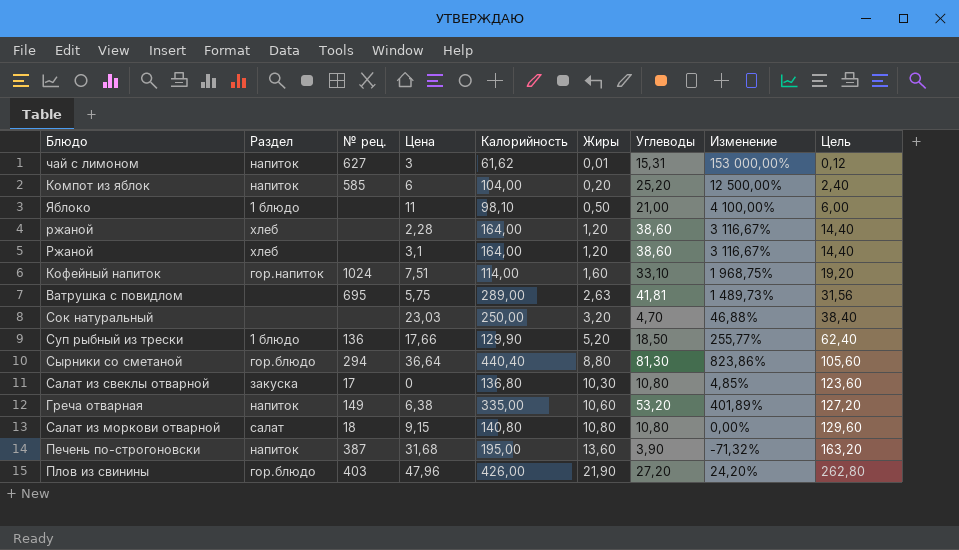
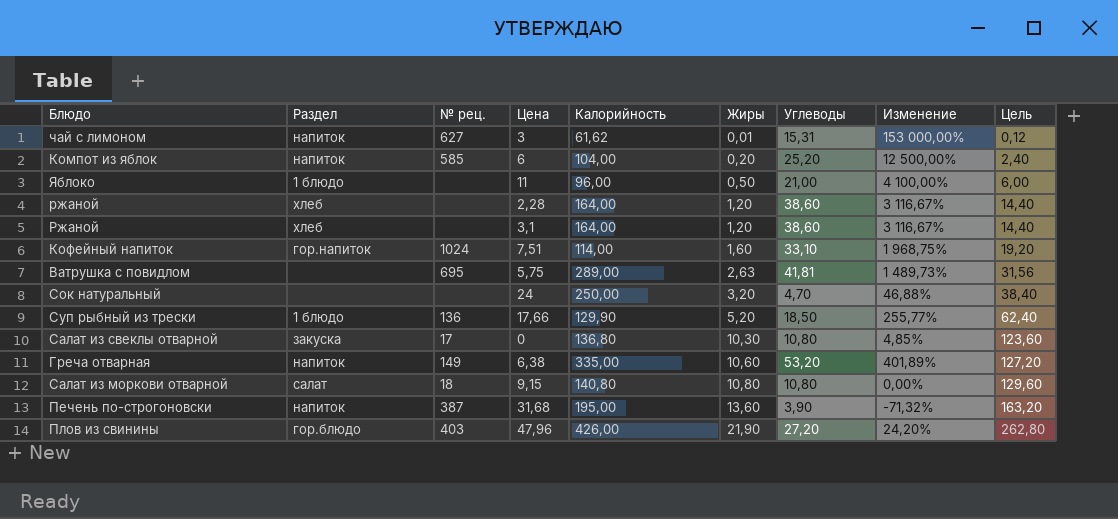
row Сырники со сметаной: гор.блюдо | 294 | 36,64 | 440,40 | 8,80 | 81,30 | 823,86% | 105,60 -> none
Яблоко | Калорийность: 98,10 -> 96,00
Сок натуральный | Цена: 23,03 -> 24

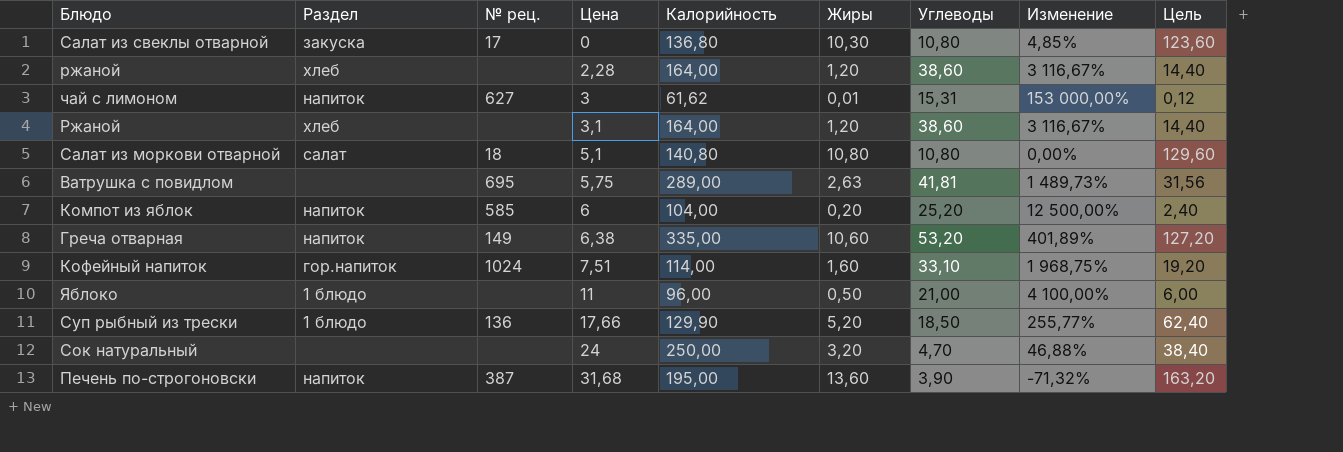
row order: Жиры ascending -> Цена ascending
row Плов из свинины: гор.блюдо | 403 | 47,96 | 426,00 | 21,90 | 27,20 | 24,20% | 262,80 -> none
Салат из моркови отварной | Цена: 9,15 -> 5,1

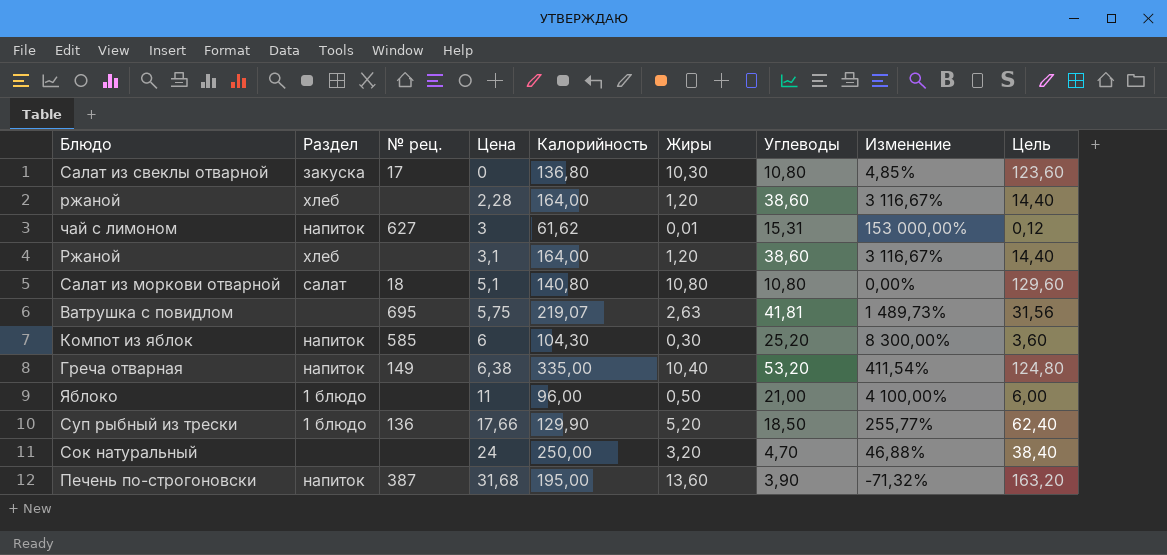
row Кофейный напиток: гор.напиток | 1024 | 7,51 | 114,00 | 1,60 | 33,10 | 1 968,75% | 19,20 -> none
Ватрушка с повидлом | Калорийность: 289,00 -> 219,07
Компот из яблок | Калорийность: 104,00 -> 104,30
Компот из яблок | Жиры: 0,20 -> 0,30
Компот из яблок | Изменение: 12 500,00% -> 8 300,00%
Компот из яблок | Цель: 2,40 -> 3,60
Греча отварная | Жиры: 10,60 -> 10,40
Греча отварная | Изменение: 401,89% -> 411,54%
Греча отварная | Цель: 127,20 -> 124,80

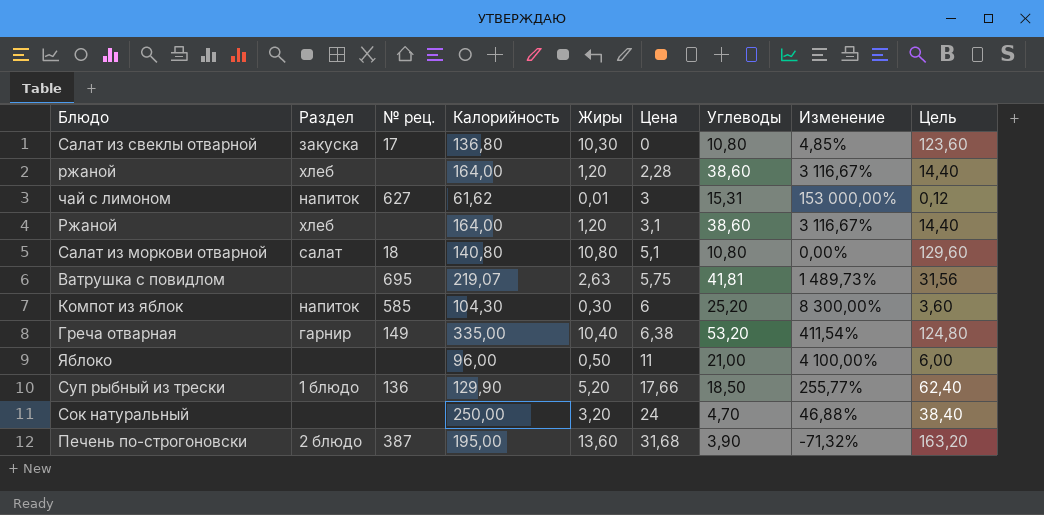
column Цена | position: 4 -> 6
Греча отварная | Раздел: напиток -> гарнир
Яблоко | Раздел: 1 блюдо -> none
Печень по-строгоновски | Раздел: напиток -> 2 блюдо

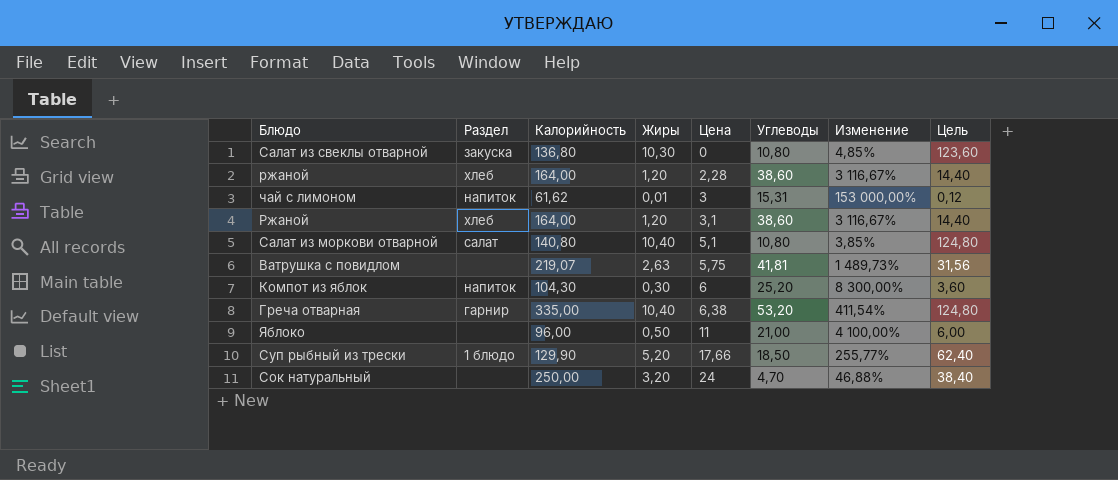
column № рец. | position: 3 -> none
row Печень по-строгоновски: 2 блюдо | 387 | 195,00 | 13,60 | 31,68 | 3,90 | -71,32% | 163,20 -> none
Салат из моркови отварной | Жиры: 10,80 -> 10,40
Салат из моркови отварной | Изменение: 0,00% -> 3,85%
Салат из моркови отварной | Цель: 129,60 -> 124,80

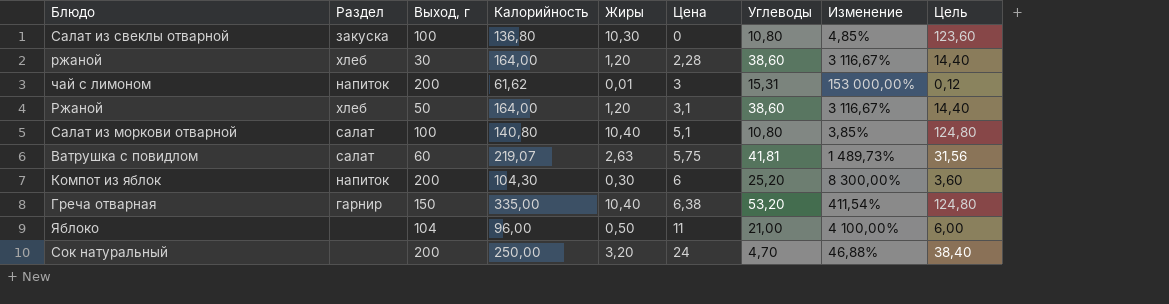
column Выход, г | position: none -> 3
row Суп рыбный из трески: 1 блюдо | 129,90 | 5,20 | 17,66 | 18,50 | 255,77% | 62,40 -> none
Ватрушка с повидлом | Раздел: none -> салат

